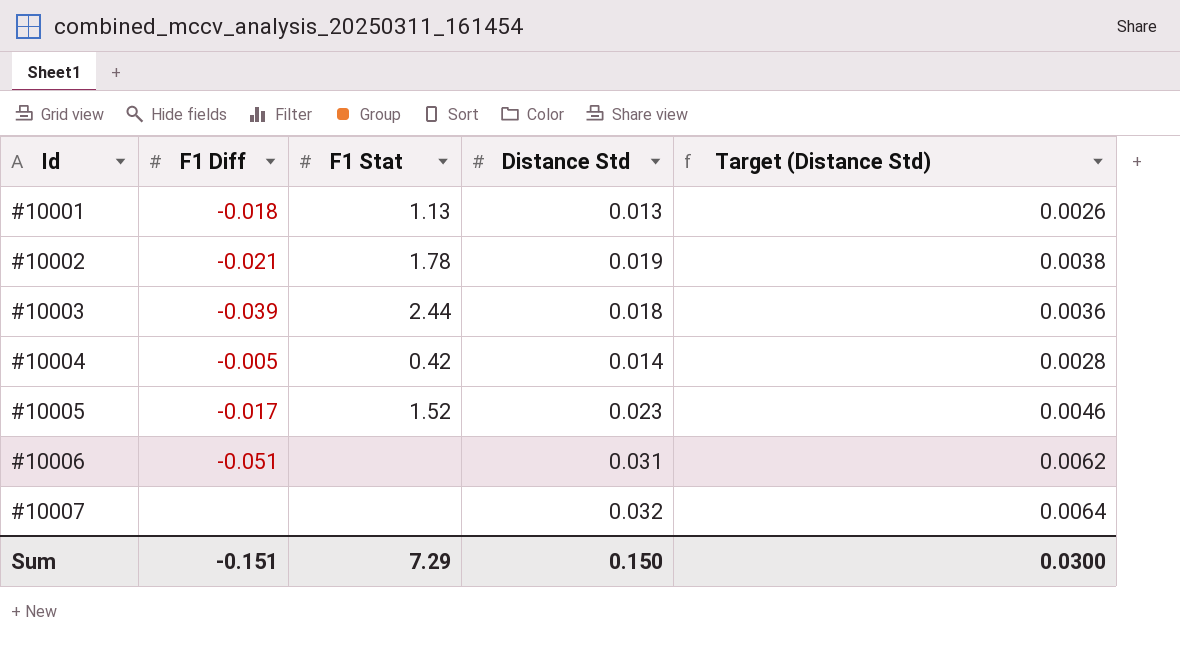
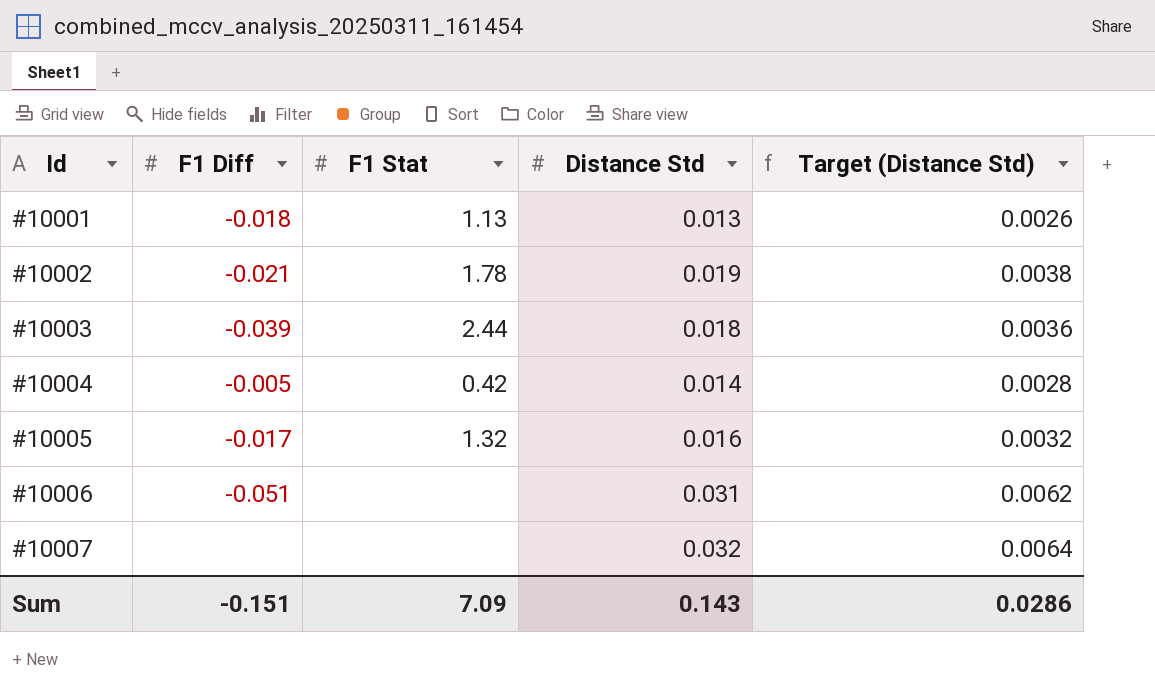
#10005 | F1 Stat: 1.52 -> 1.32
#10005 | Distance Std: 0.023 -> 0.016
#10005 | Target (Distance Std): 0.0046 -> 0.0032
Sum | F1 Stat: 7.29 -> 7.09
Sum | Distance Std: 0.150 -> 0.143
Sum | Target (Distance Std): 0.0300 -> 0.0286

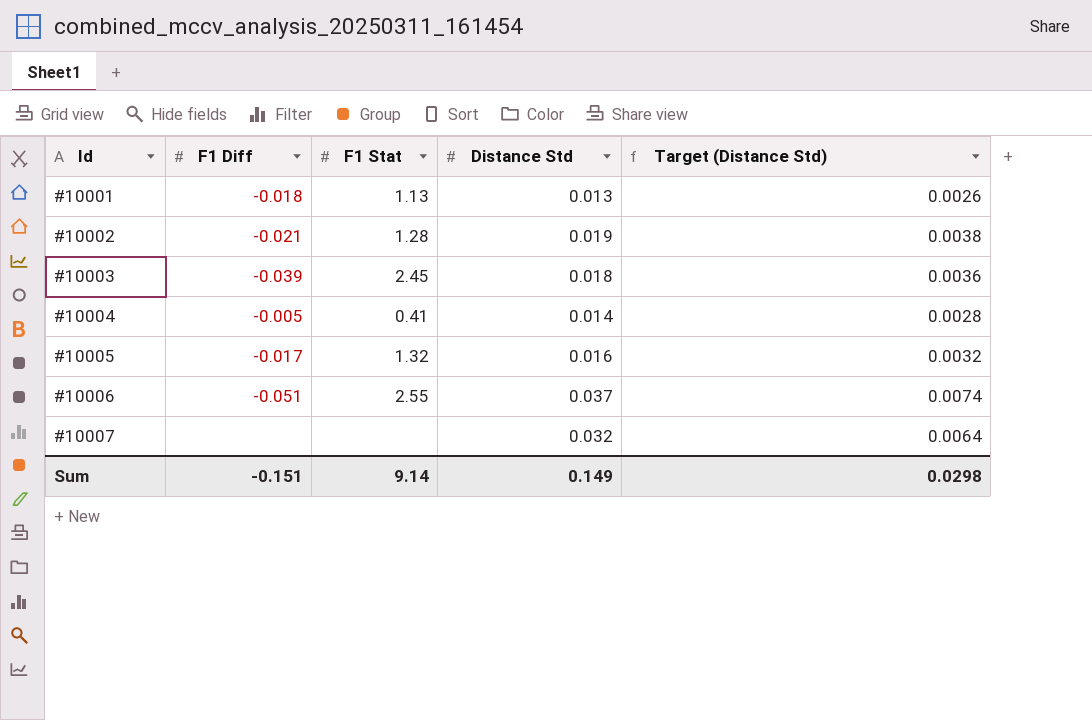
#10002 | F1 Stat: 1.78 -> 1.28
#10003 | F1 Stat: 2.44 -> 2.45
#10004 | F1 Stat: 0.42 -> 0.41
#10006 | F1 Stat: none -> 2.55
#10006 | Distance Std: 0.031 -> 0.037
#10006 | Target (Distance Std): 0.0062 -> 0.0074
Sum | F1 Stat: 7.09 -> 9.14
Sum | Distance Std: 0.143 -> 0.149
Sum | Target (Distance Std): 0.0286 -> 0.0298

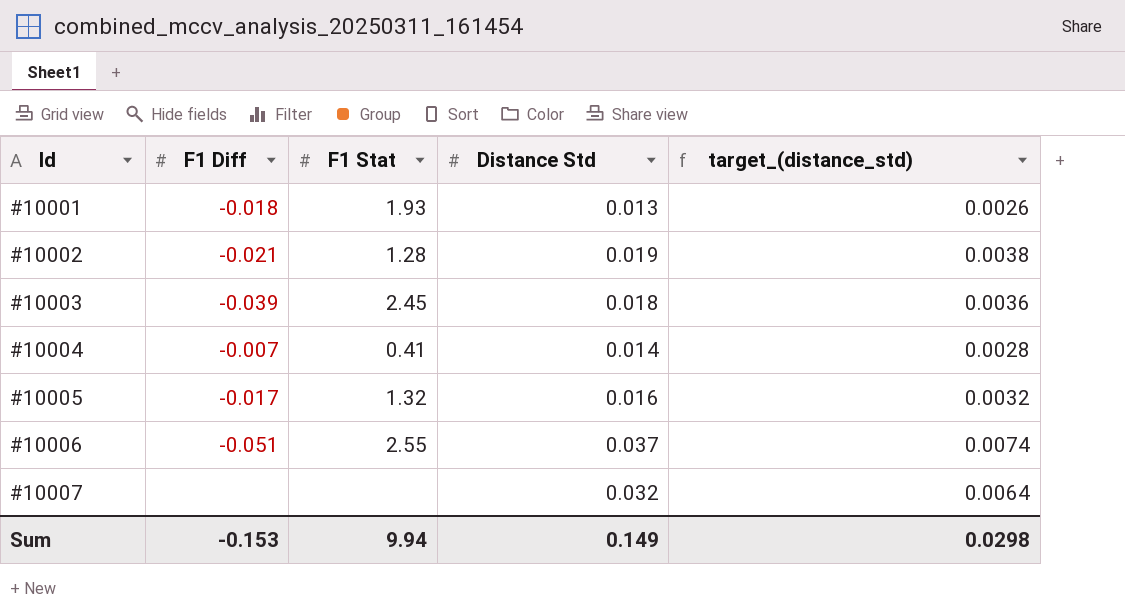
column name: Target (Distance Std) -> target_(distance_std)
#10001 | F1 Stat: 1.13 -> 1.93
#10004 | F1 Diff: -0.005 -> -0.007
Sum | F1 Diff: -0.151 -> -0.153
Sum | F1 Stat: 9.14 -> 9.94

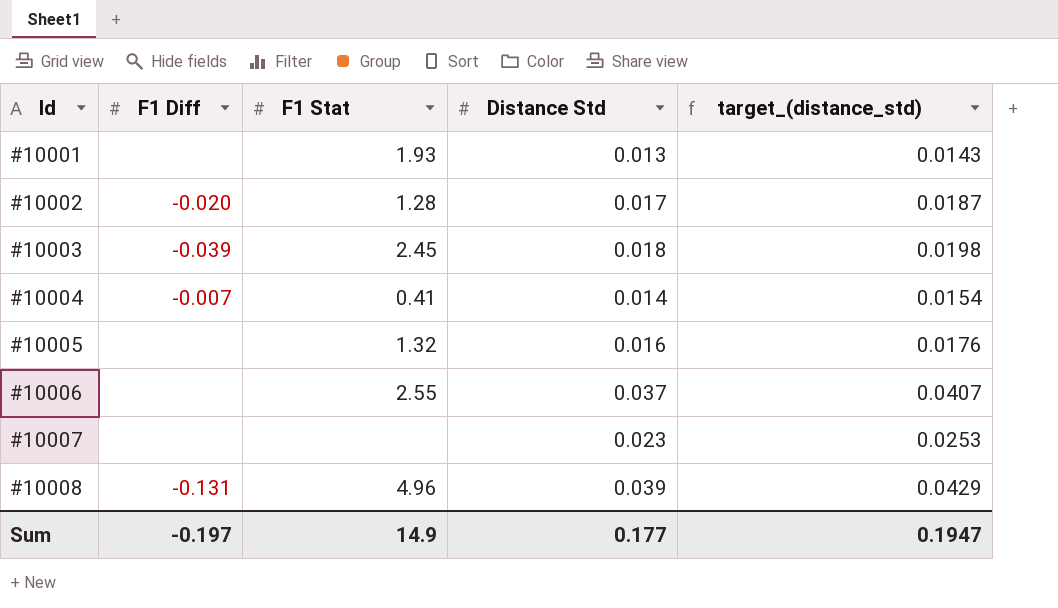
column target_(distance_std) | formula: [Distance Std] * 0.2 -> [Distance Std] * 1.1
#10001 | F1 Diff: -0.018 -> none
#10002 | F1 Diff: -0.021 -> -0.020
#10002 | Distance Std: 0.019 -> 0.017
#10005 | F1 Diff: -0.017 -> none
#10006 | F1 Diff: -0.051 -> none
#10007 | Distance Std: 0.032 -> 0.023
row #10008: none -> -0.131 | 4.96 | 0.039 | 0.0429
Sum | F1 Diff: -0.153 -> -0.197
Sum | F1 Stat: 9.94 -> 14.9
Sum | Distance Std: 0.149 -> 0.177
Sum | target_(distance_std): 0.0298 -> 0.1947

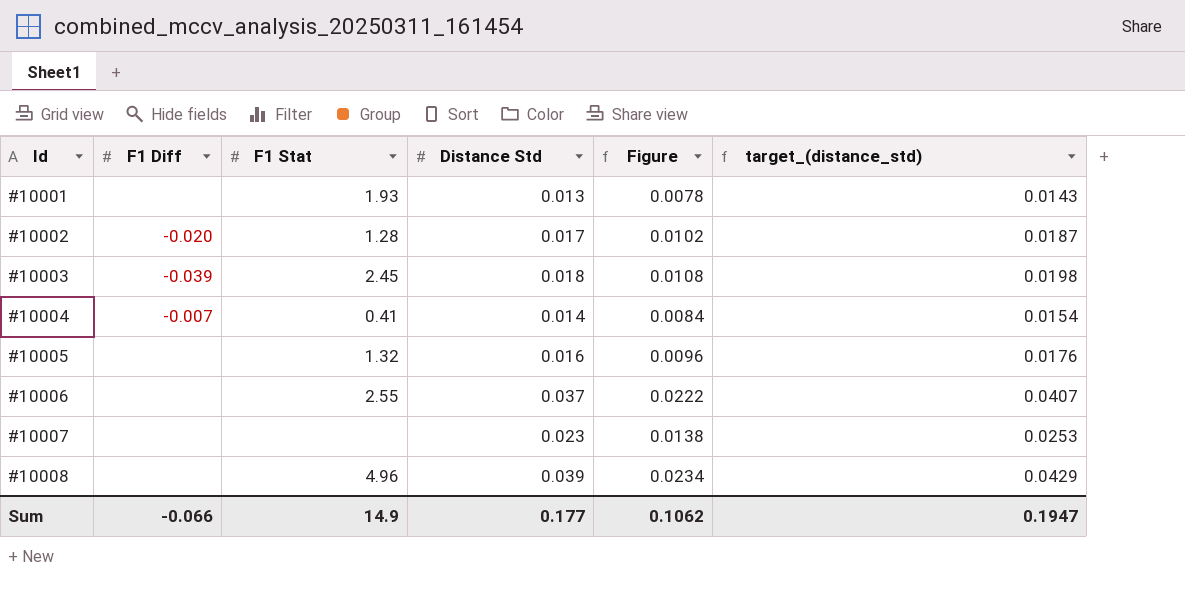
column Figure | formula: none -> [Distance Std] * 0.6
#10008 | F1 Diff: -0.131 -> none
Sum | F1 Diff: -0.197 -> -0.066

